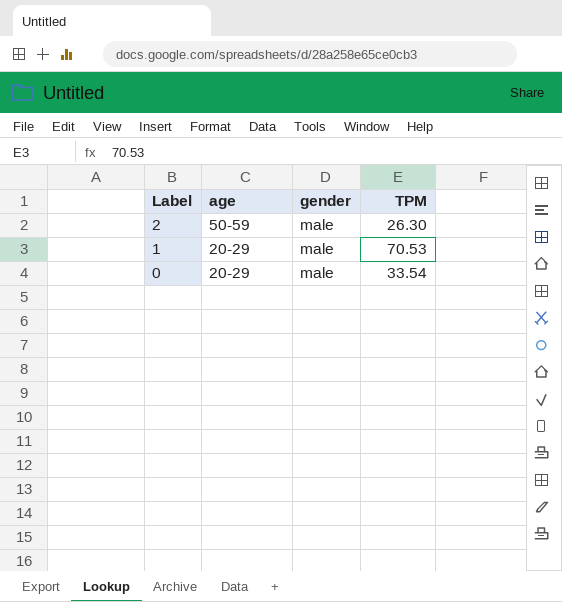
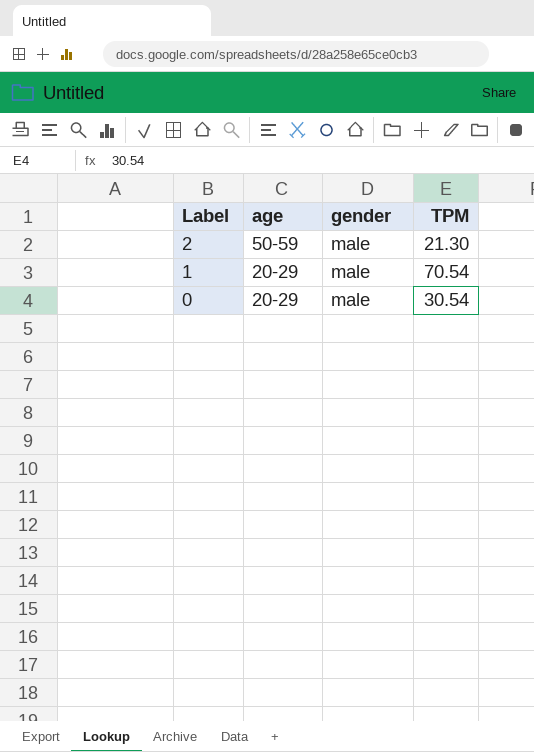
2 | TPM: 26.30 -> 21.30
1 | TPM: 70.53 -> 70.54
0 | TPM: 33.54 -> 30.54

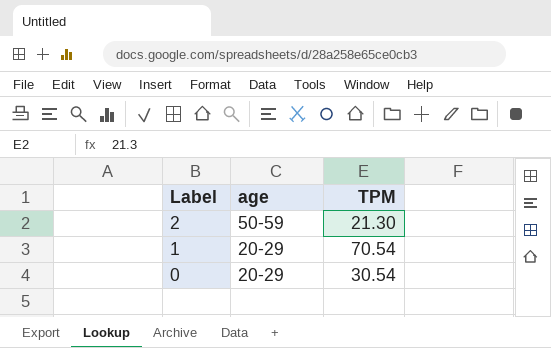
column gender | position: 3 -> none

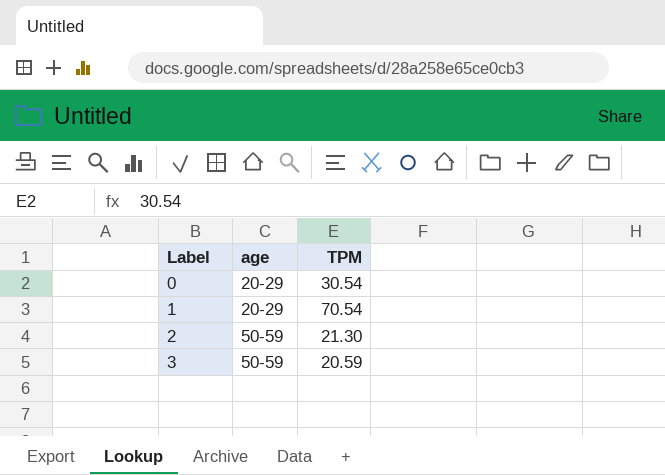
row order: Label descending -> Label ascending
row 3: none -> 50-59 | 20.59

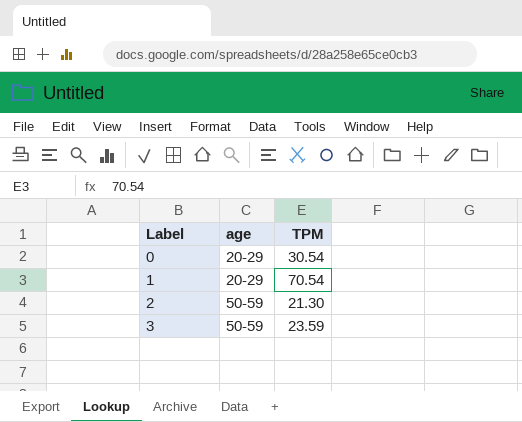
3 | TPM: 20.59 -> 23.59

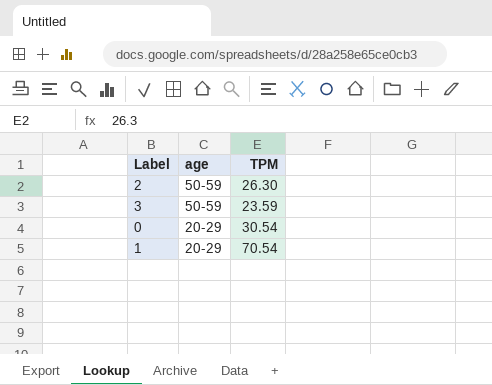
row order: Label ascending -> age descending
2 | TPM: 21.30 -> 26.30

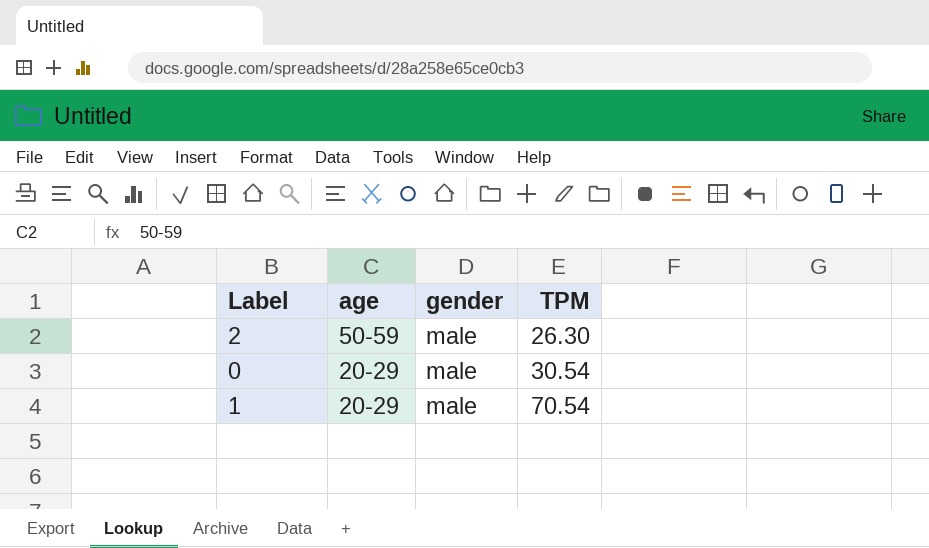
column gender | position: none -> 3
row 3: 50-59 | 23.59 -> none

